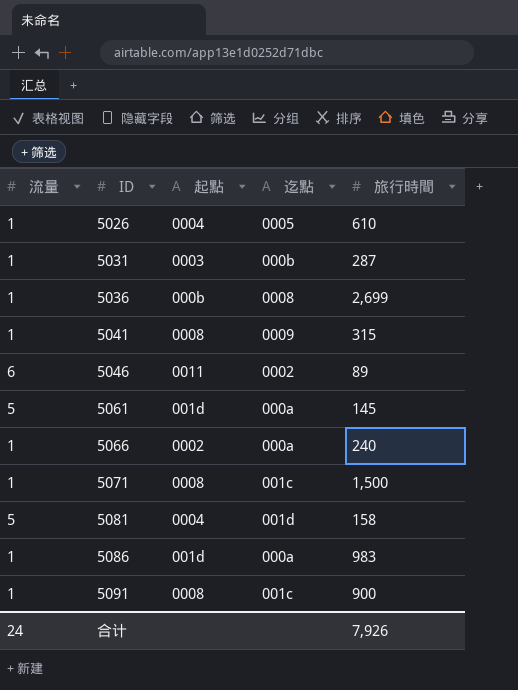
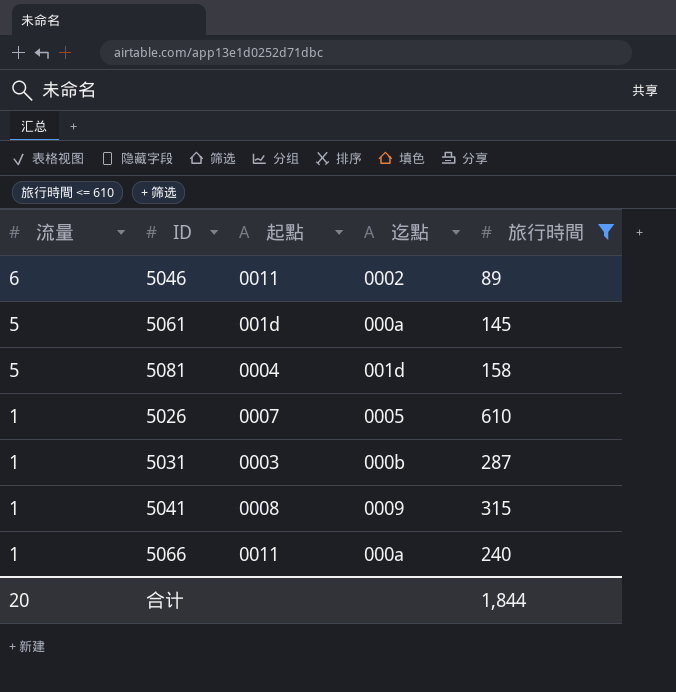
filter: none -> 旅行時間 <= 610
row order: ID ascending -> 流量 descending
5026 | 起點: 0004 -> 0007
5066 | 起點: 0002 -> 0011
合计 | 流量: 24 -> 20
合计 | 旅行時間: 7,926 -> 1,844

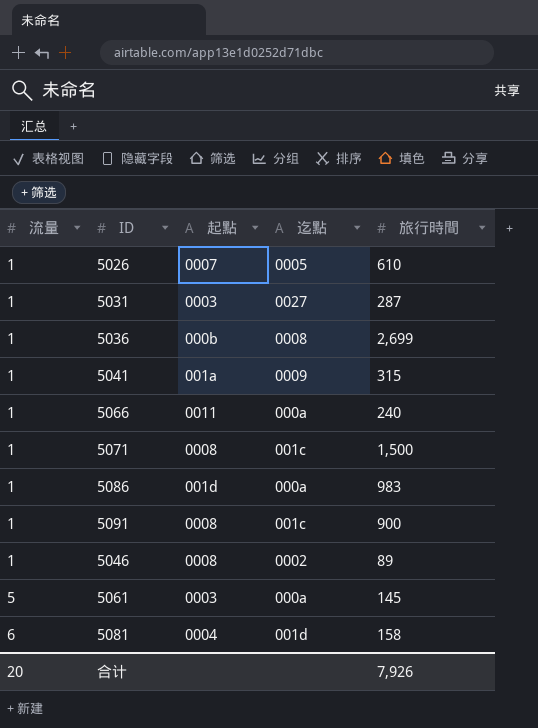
filter: 旅行時間 <= 610 -> none
row order: 流量 descending -> 流量 ascending
5031 | 迄點: 000b -> 0027
5041 | 起點: 0008 -> 001a
5046 | 流量: 6 -> 1
5046 | 起點: 0011 -> 0008
5061 | 起點: 001d -> 0003
5081 | 流量: 5 -> 6
合计 | 旅行時間: 1,844 -> 7,926

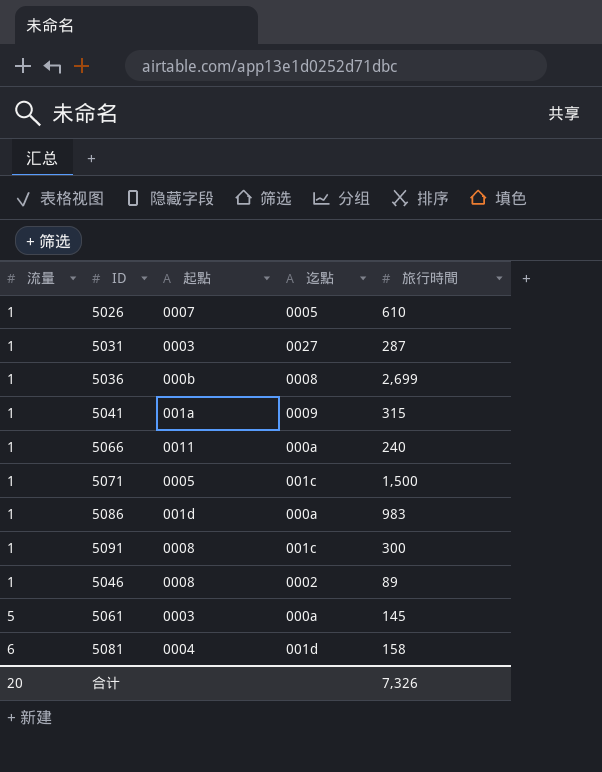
5071 | 起點: 0008 -> 0005
5091 | 旅行時間: 900 -> 300
合计 | 旅行時間: 7,926 -> 7,326

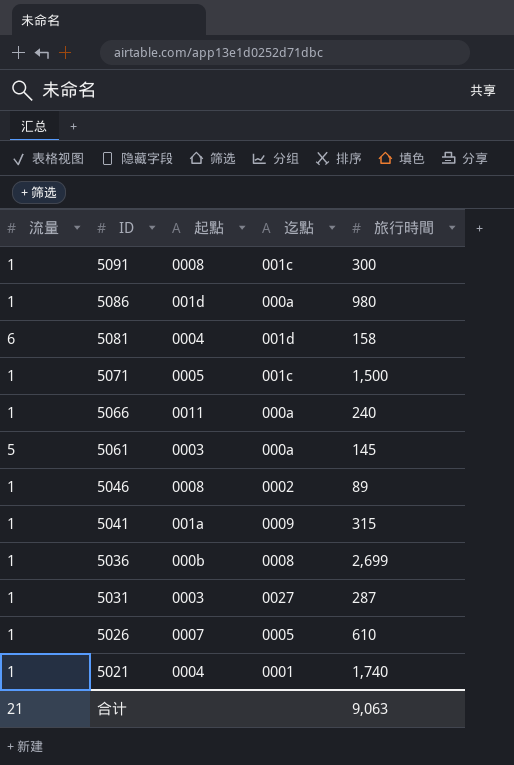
row order: 流量 ascending -> ID descending
5086 | 旅行時間: 983 -> 980
row 5021: none -> 1 | 0004 | 0001 | 1,740
合计 | 流量: 20 -> 21
合计 | 旅行時間: 7,326 -> 9,063

